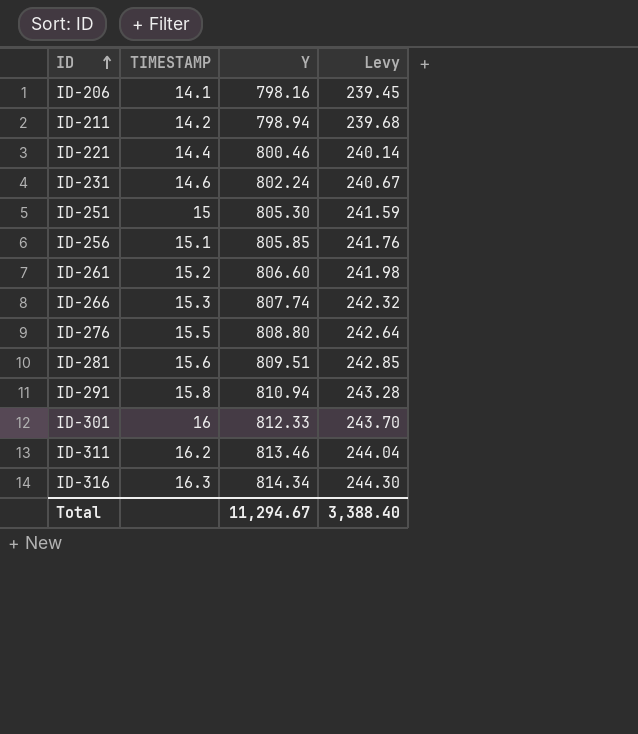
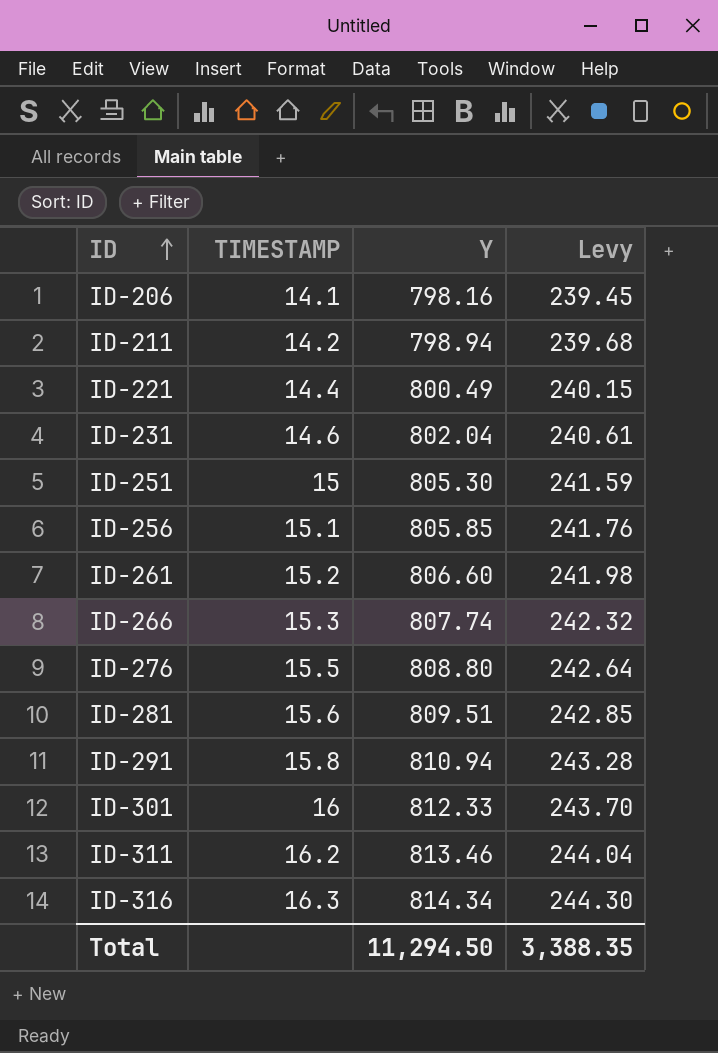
ID-221 | Y: 800.46 -> 800.49
ID-221 | Levy: 240.14 -> 240.15
ID-231 | Y: 802.24 -> 802.04
ID-231 | Levy: 240.67 -> 240.61
Total | Y: 11,294.67 -> 11,294.50
Total | Levy: 3,388.40 -> 3,388.35

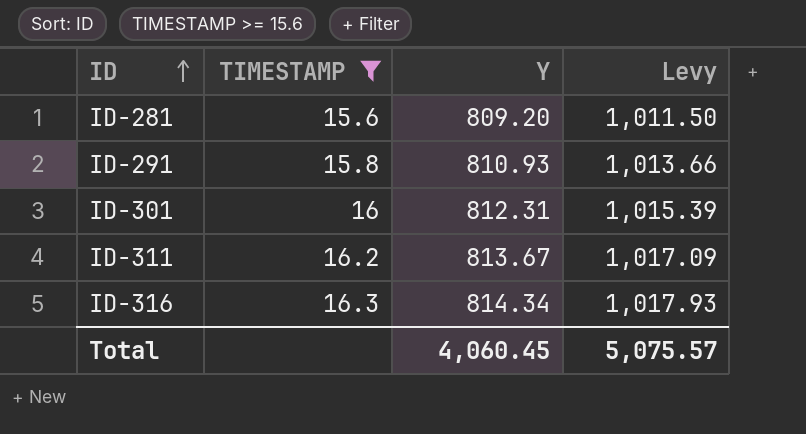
filter: none -> TIMESTAMP >= 15.6
column Levy | formula: [Y] * 0.3 -> [Y] * 1.25
ID-281 | Y: 809.51 -> 809.20
ID-291 | Y: 810.94 -> 810.93
ID-301 | Y: 812.33 -> 812.31
ID-311 | Y: 813.46 -> 813.67
Total | Y: 11,294.50 -> 4,060.45
Total | Levy: 3,388.35 -> 5,075.57

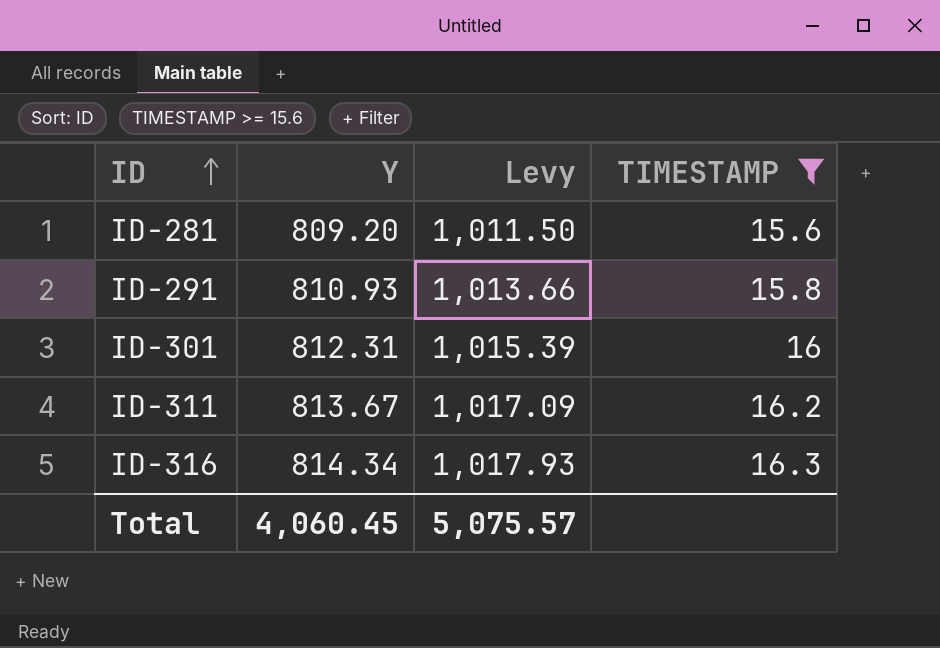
column TIMESTAMP | position: 2 -> 4

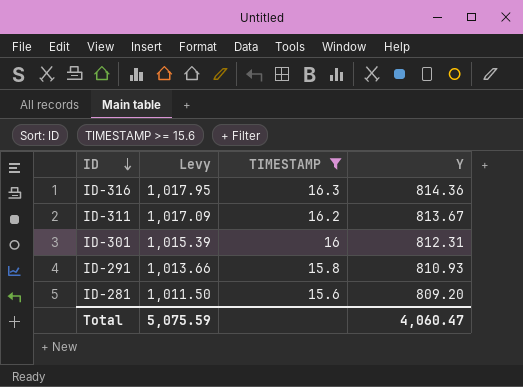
row order: ID ascending -> ID descending
column Y | position: 2 -> 4
ID-316 | Levy: 1,017.93 -> 1,017.95
ID-316 | Y: 814.34 -> 814.36
Total | Levy: 5,075.57 -> 5,075.59
Total | Y: 4,060.45 -> 4,060.47

